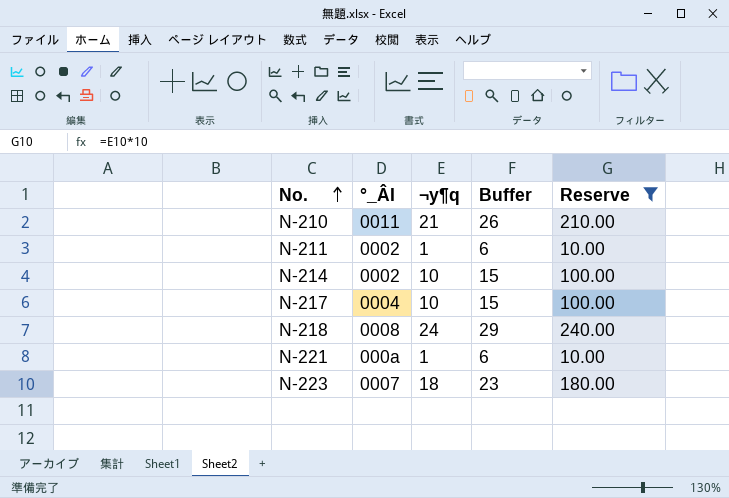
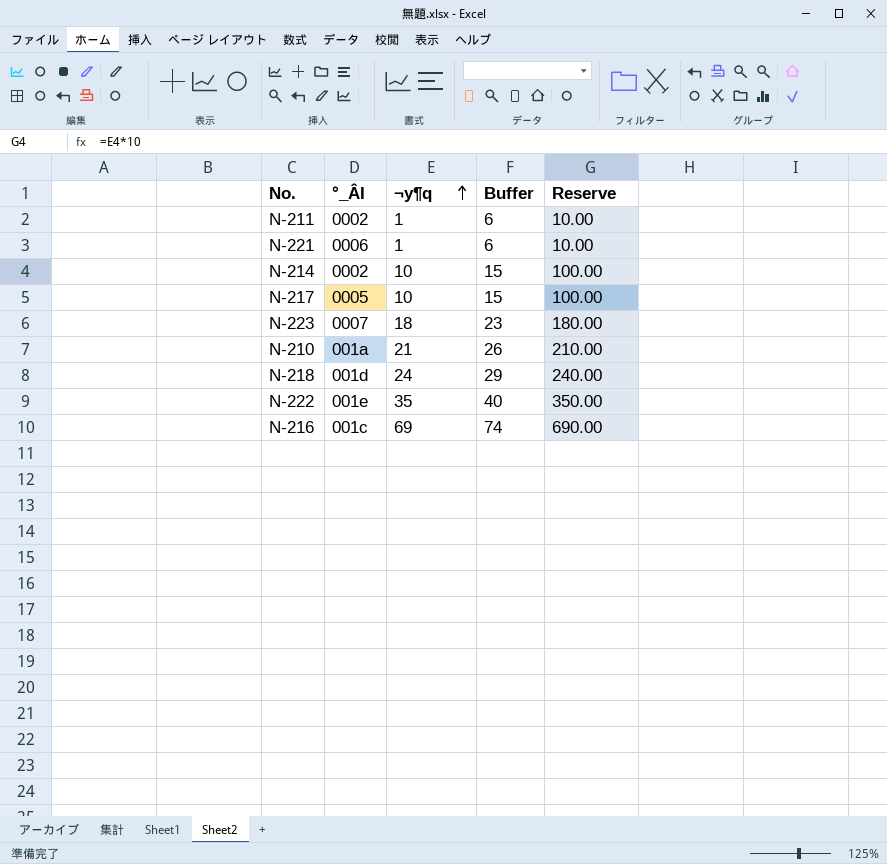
filter: Reserve <= 240.00 -> none
row order: No. ascending -> ¬y¶q ascending
N-221 | °_ÂI: 000a -> 0006
N-217 | °_ÂI: 0004 -> 0005
N-210 | °_ÂI: 0011 -> 001a
N-218 | °_ÂI: 0008 -> 001d

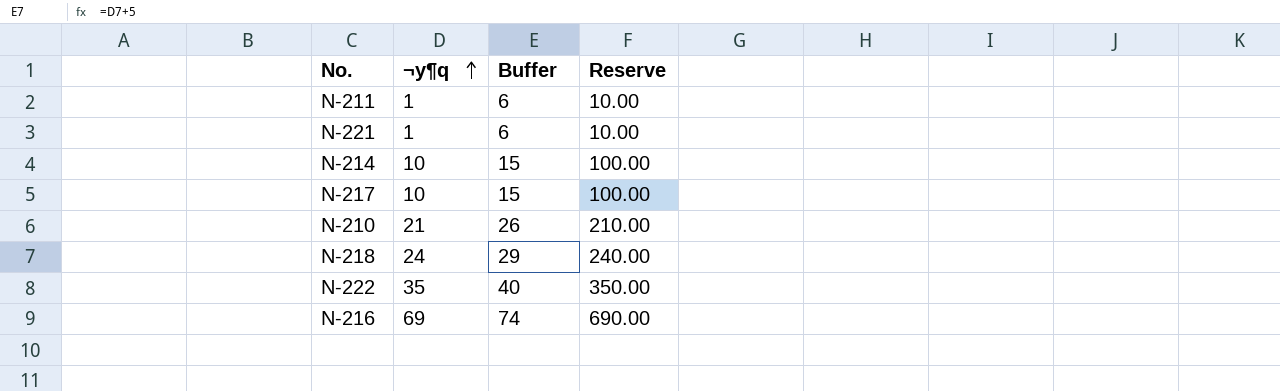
column °_ÂI | position: 2 -> none
row N-223: 0007 | 18 | 23 | 180.00 -> none

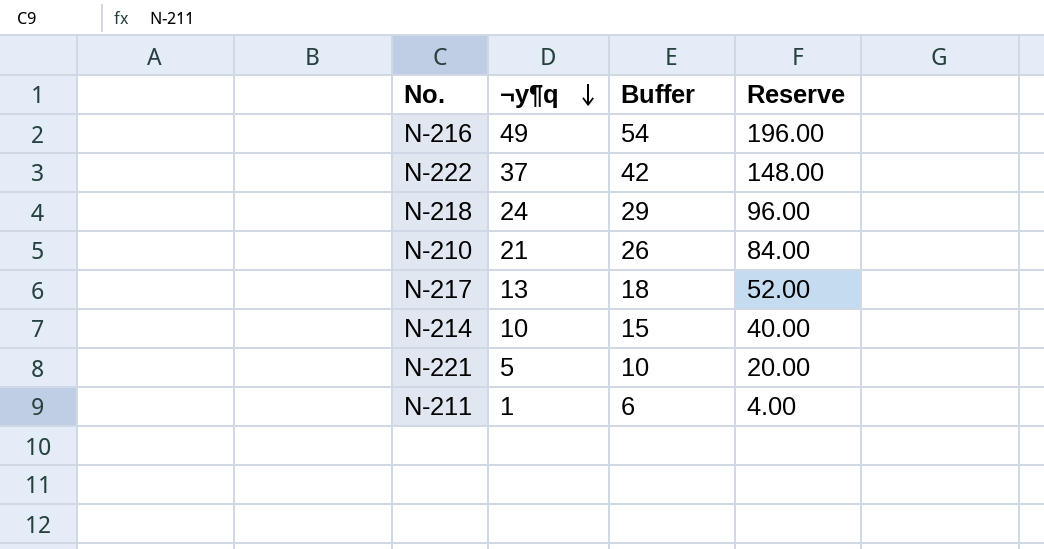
row order: ¬y¶q ascending -> ¬y¶q descending
column Reserve | formula: [¬y¶q] * 10 -> [¬y¶q] * 4
N-216 | ¬y¶q: 69 -> 49
N-216 | Buffer: 74 -> 54
N-222 | ¬y¶q: 35 -> 37
N-222 | Buffer: 40 -> 42
N-217 | ¬y¶q: 10 -> 13
N-217 | Buffer: 15 -> 18
N-221 | ¬y¶q: 1 -> 5
N-221 | Buffer: 6 -> 10

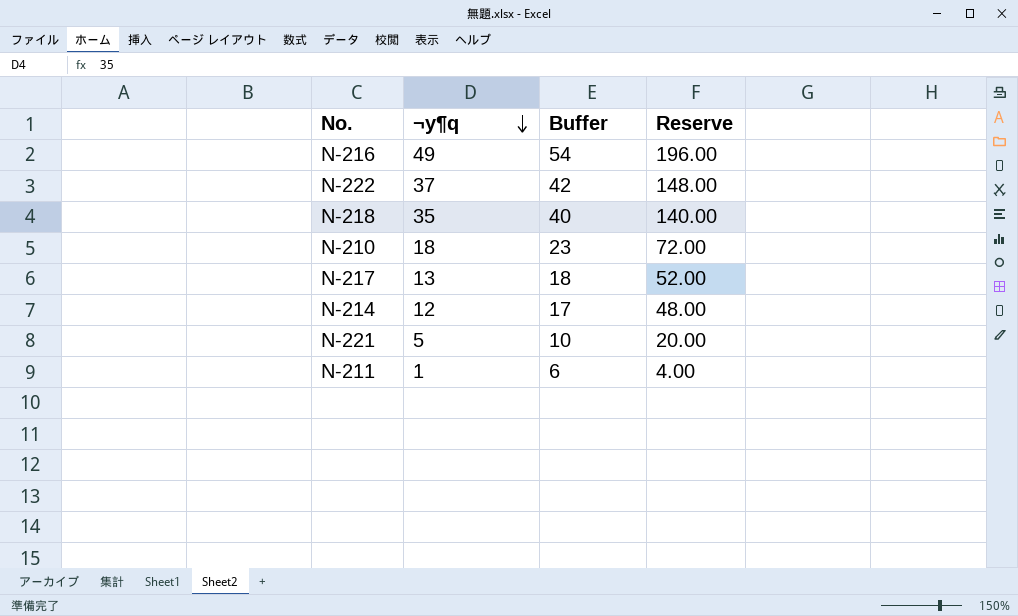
N-218 | ¬y¶q: 24 -> 35
N-218 | Buffer: 29 -> 40
N-218 | Reserve: 96.00 -> 140.00
N-210 | ¬y¶q: 21 -> 18
N-210 | Buffer: 26 -> 23
N-210 | Reserve: 84.00 -> 72.00
N-214 | ¬y¶q: 10 -> 12
N-214 | Buffer: 15 -> 17
N-214 | Reserve: 40.00 -> 48.00

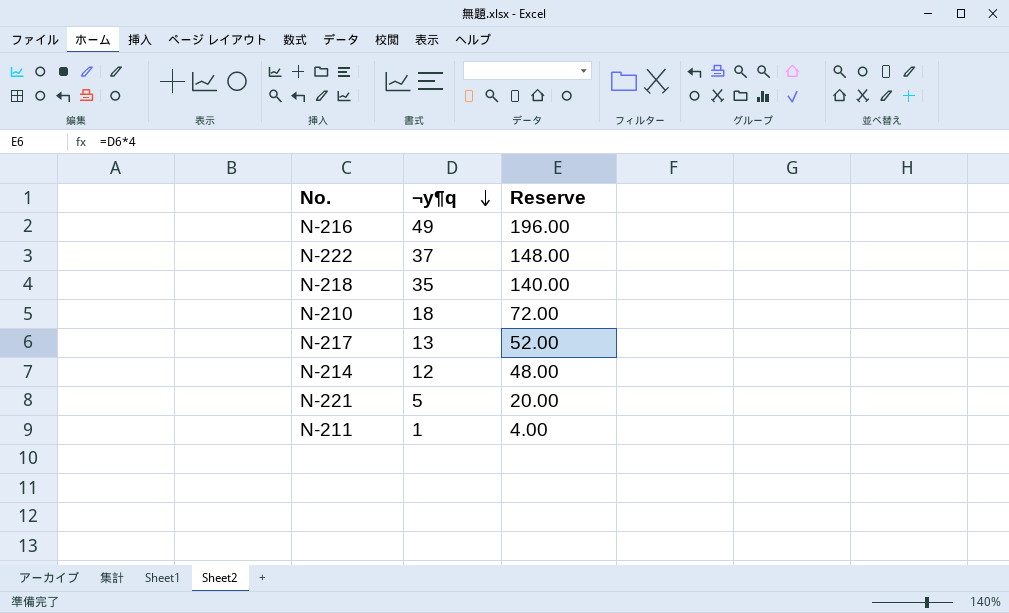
column Buffer | formula: [¬y¶q] + 5 -> none

